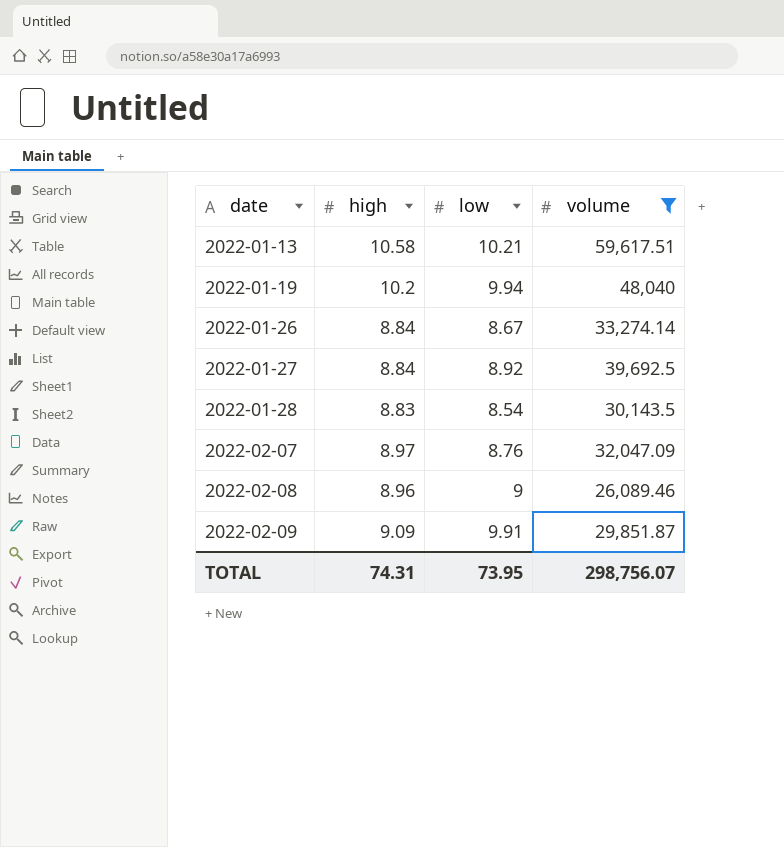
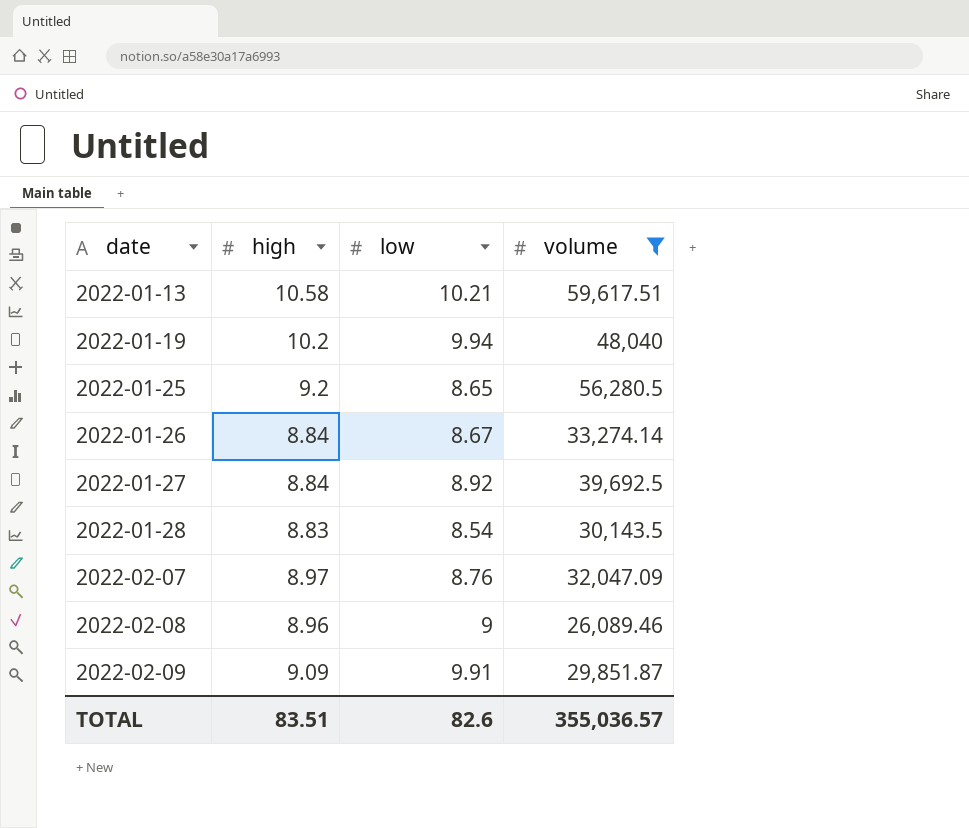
row 2022-01-25: none -> 9.2 | 8.65 | 56,280.5
TOTAL | high: 74.31 -> 83.51
TOTAL | low: 73.95 -> 82.6
TOTAL | volume: 298,756.07 -> 355,036.57

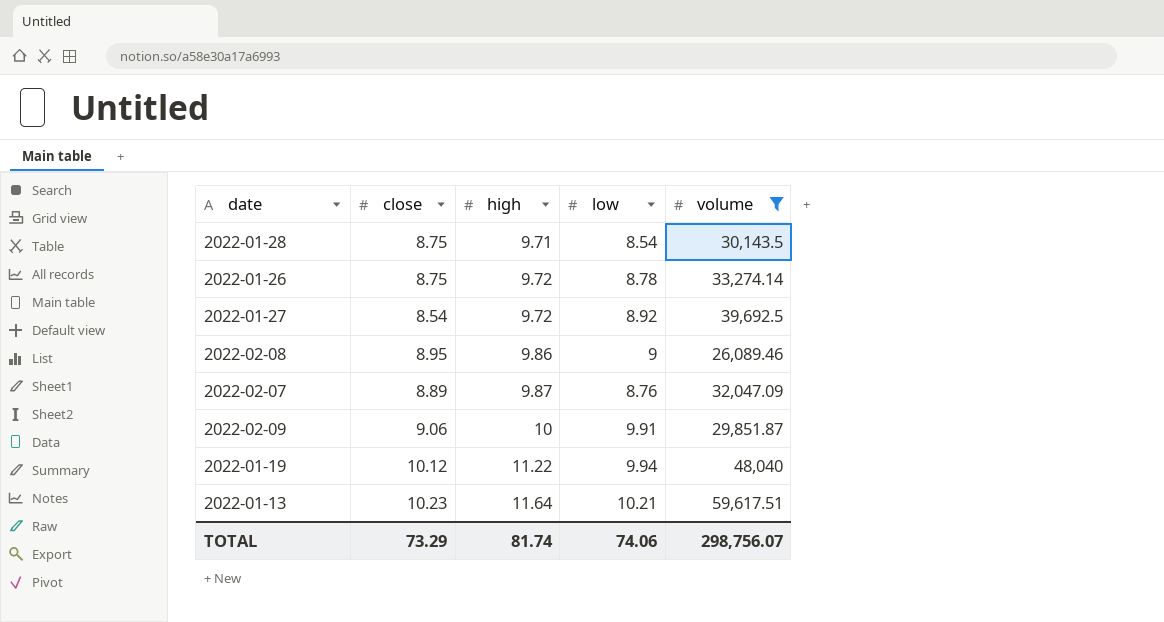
row order: date ascending -> high ascending
column close | position: none -> 2
row 2022-01-25: 9.2 | 8.65 | 56,280.5 -> none
2022-01-28 | high: 8.83 -> 9.71
2022-01-26 | high: 8.84 -> 9.72
2022-01-26 | low: 8.67 -> 8.78
2022-01-27 | high: 8.84 -> 9.72
2022-02-08 | high: 8.96 -> 9.86
2022-02-07 | high: 8.97 -> 9.87
2022-02-09 | high: 9.09 -> 10
2022-01-19 | high: 10.2 -> 11.22
2022-01-13 | high: 10.58 -> 11.64
TOTAL | high: 83.51 -> 81.74
TOTAL | low: 82.6 -> 74.06
TOTAL | volume: 355,036.57 -> 298,756.07

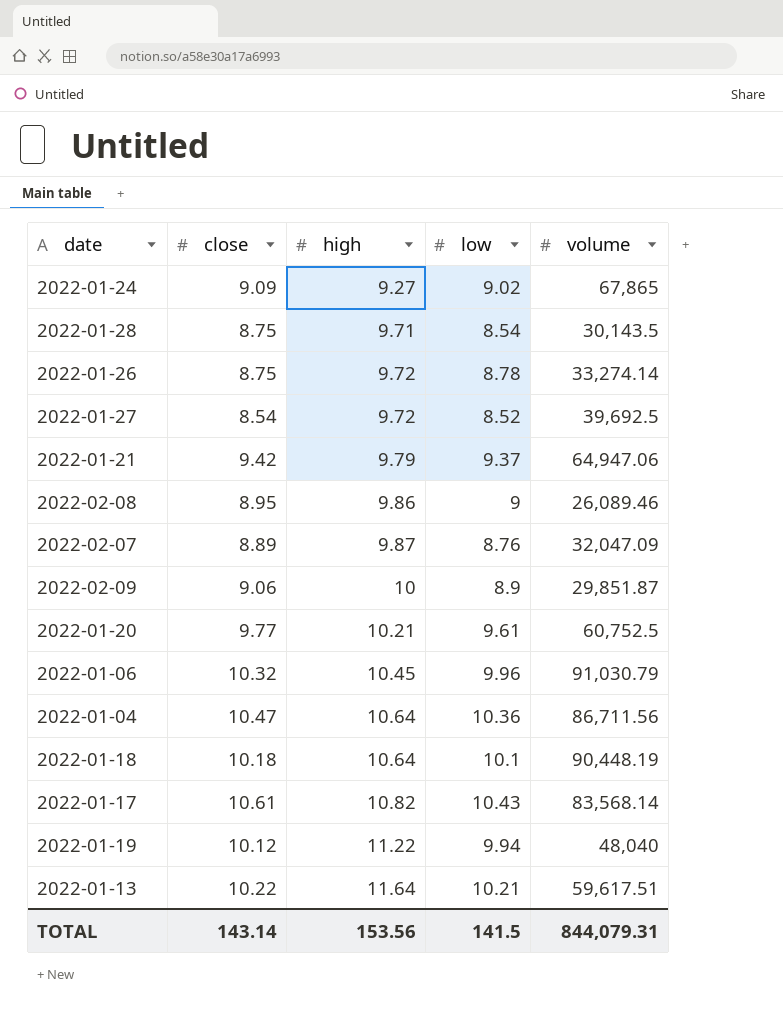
filter: volume <= 59,617.51 -> none
2022-01-27 | low: 8.92 -> 8.52
2022-02-09 | low: 9.91 -> 8.9
2022-01-13 | close: 10.23 -> 10.22
TOTAL | close: 73.29 -> 143.14
TOTAL | high: 81.74 -> 153.56
TOTAL | low: 74.06 -> 141.5
TOTAL | volume: 298,756.07 -> 844,079.31

